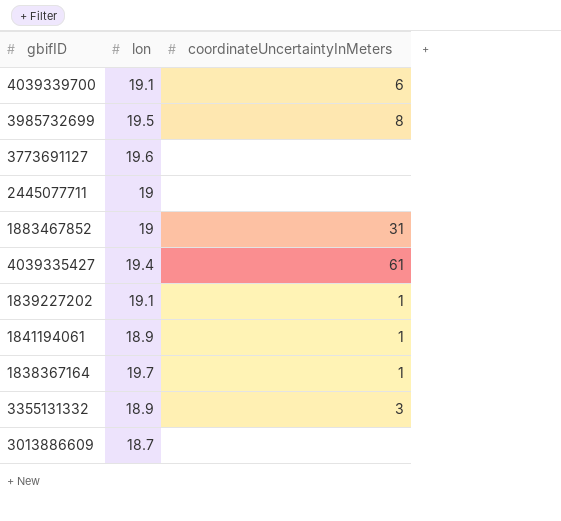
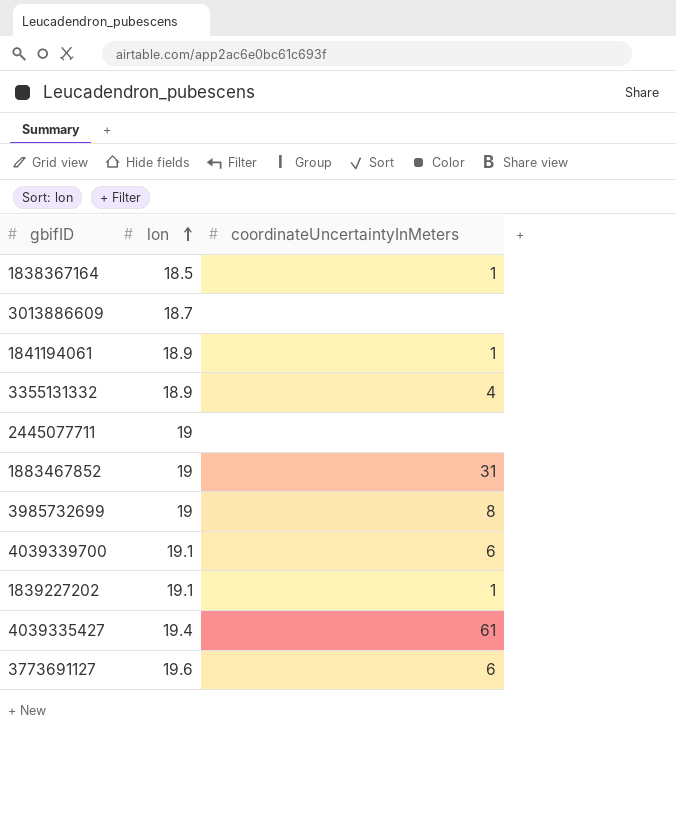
row order: none -> lon ascending
1838367164 | lon: 19.7 -> 18.5
3355131332 | coordinateUncertaintyInMeters: 3 -> 4
3985732699 | lon: 19.5 -> 19
3773691127 | coordinateUncertaintyInMeters: none -> 6

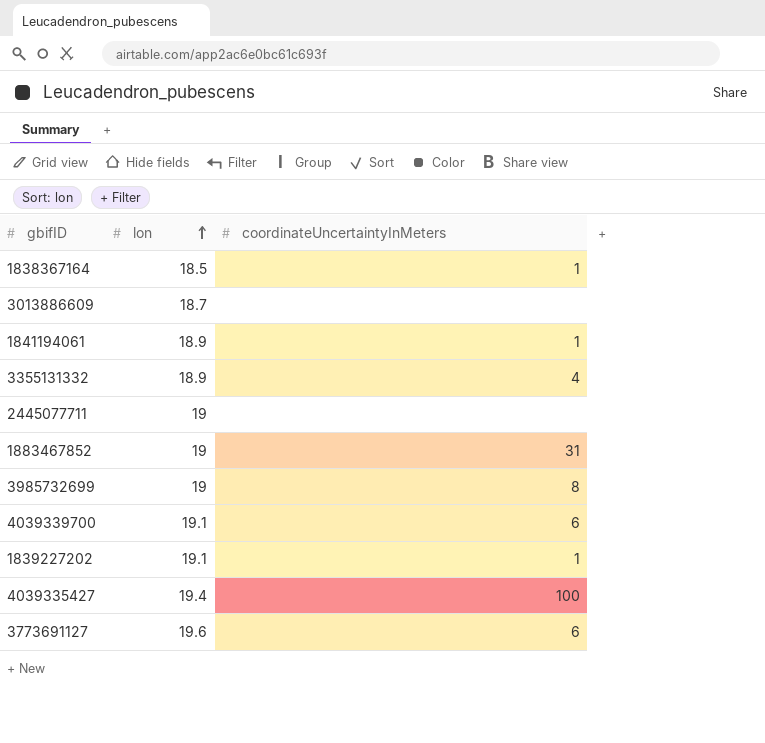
4039335427 | coordinateUncertaintyInMeters: 61 -> 100

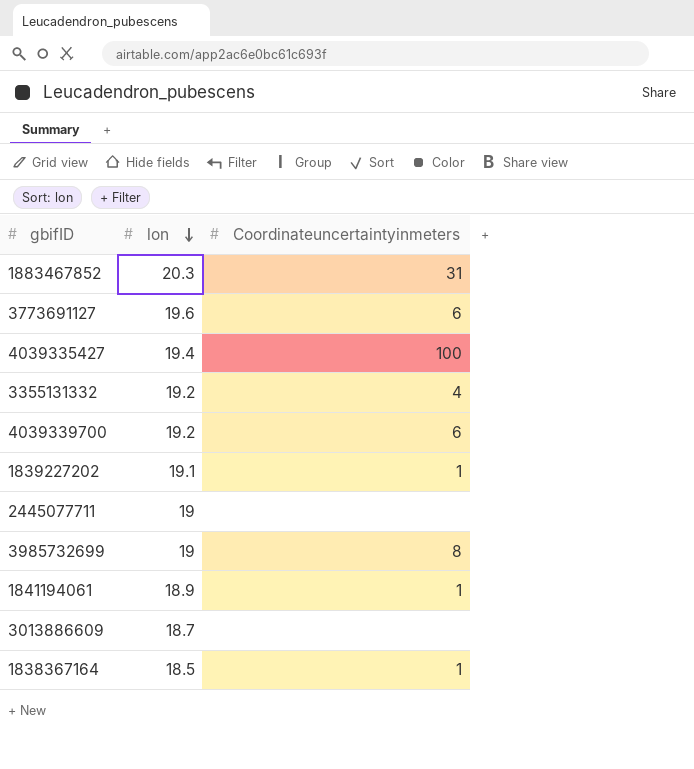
row order: lon ascending -> lon descending
column name: coordinateUncertaintyInMeters -> Coordinateuncertaintyinmeters
1883467852 | lon: 19 -> 20.3
3355131332 | lon: 18.9 -> 19.2
4039339700 | lon: 19.1 -> 19.2

